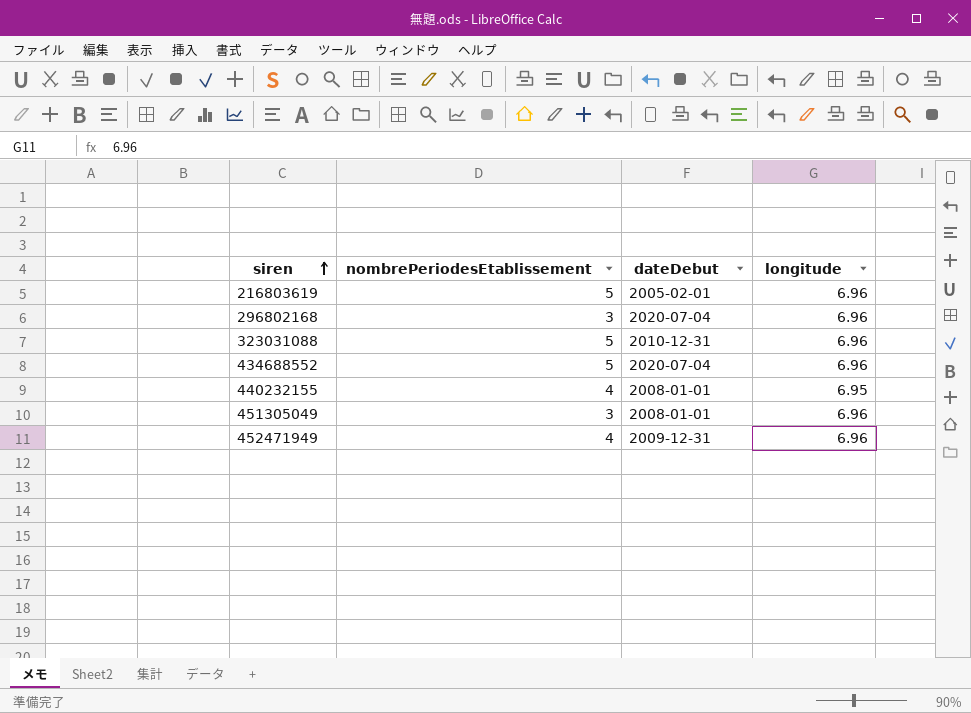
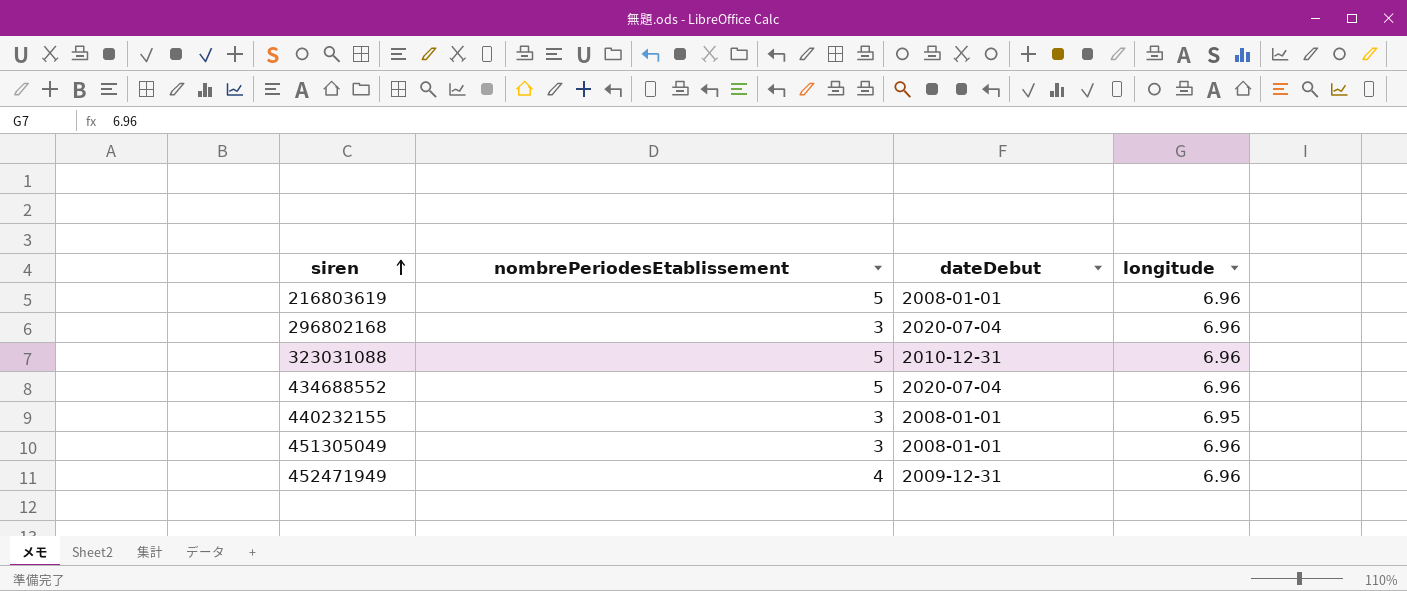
216803619 | dateDebut: 2005-02-01 -> 2008-01-01
440232155 | nombrePeriodesEtablissement: 4 -> 3

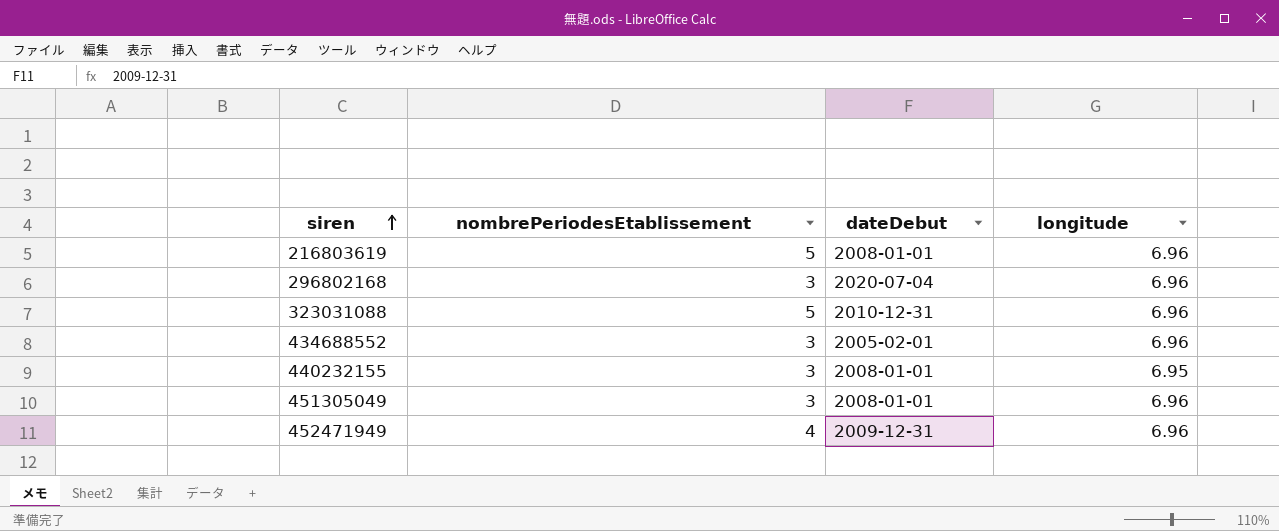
434688552 | nombrePeriodesEtablissement: 5 -> 3
434688552 | dateDebut: 2020-07-04 -> 2005-02-01

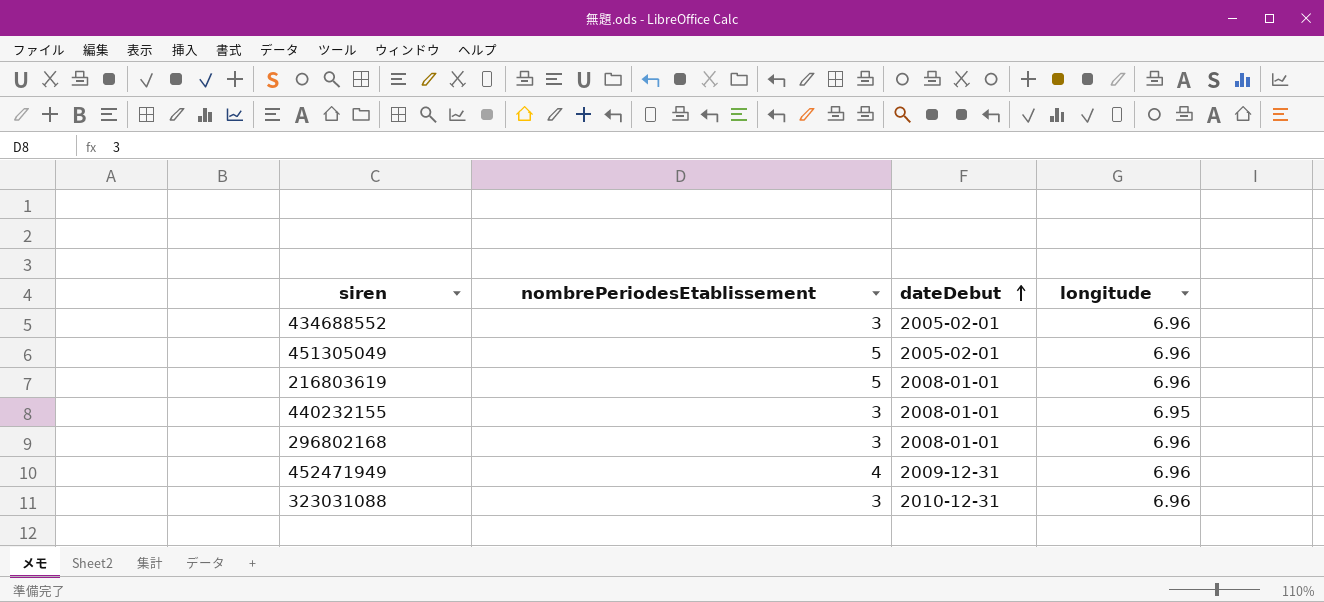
row order: siren ascending -> dateDebut ascending
451305049 | nombrePeriodesEtablissement: 3 -> 5
451305049 | dateDebut: 2008-01-01 -> 2005-02-01
296802168 | dateDebut: 2020-07-04 -> 2008-01-01
323031088 | nombrePeriodesEtablissement: 5 -> 3

